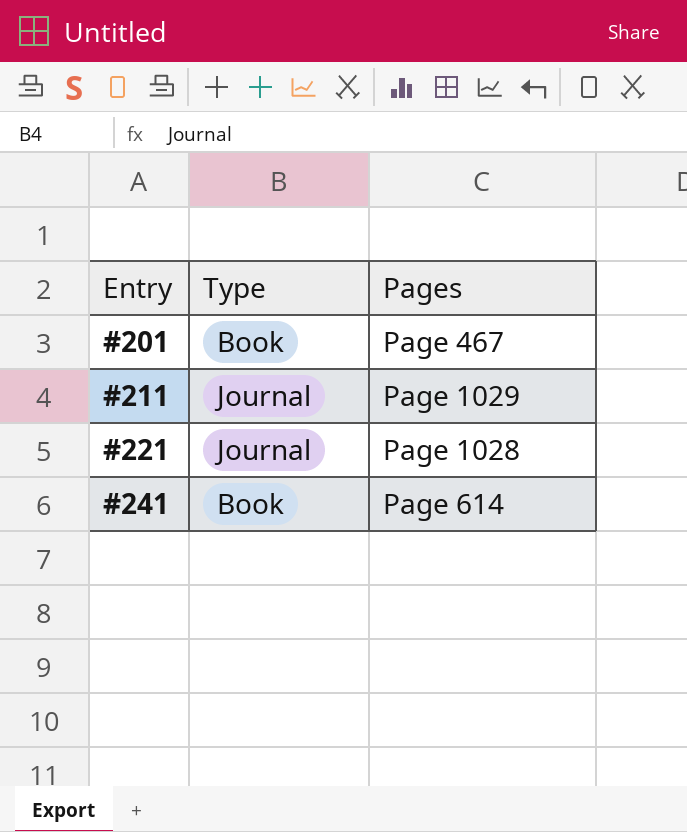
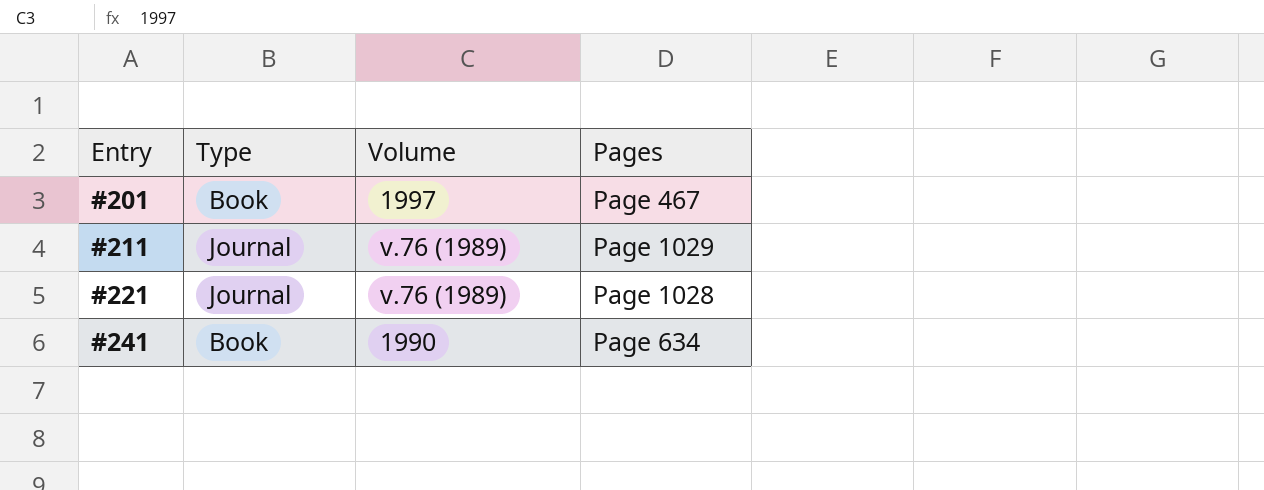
column Volume | position: none -> 3
#241 | Pages: Page 614 -> Page 634

